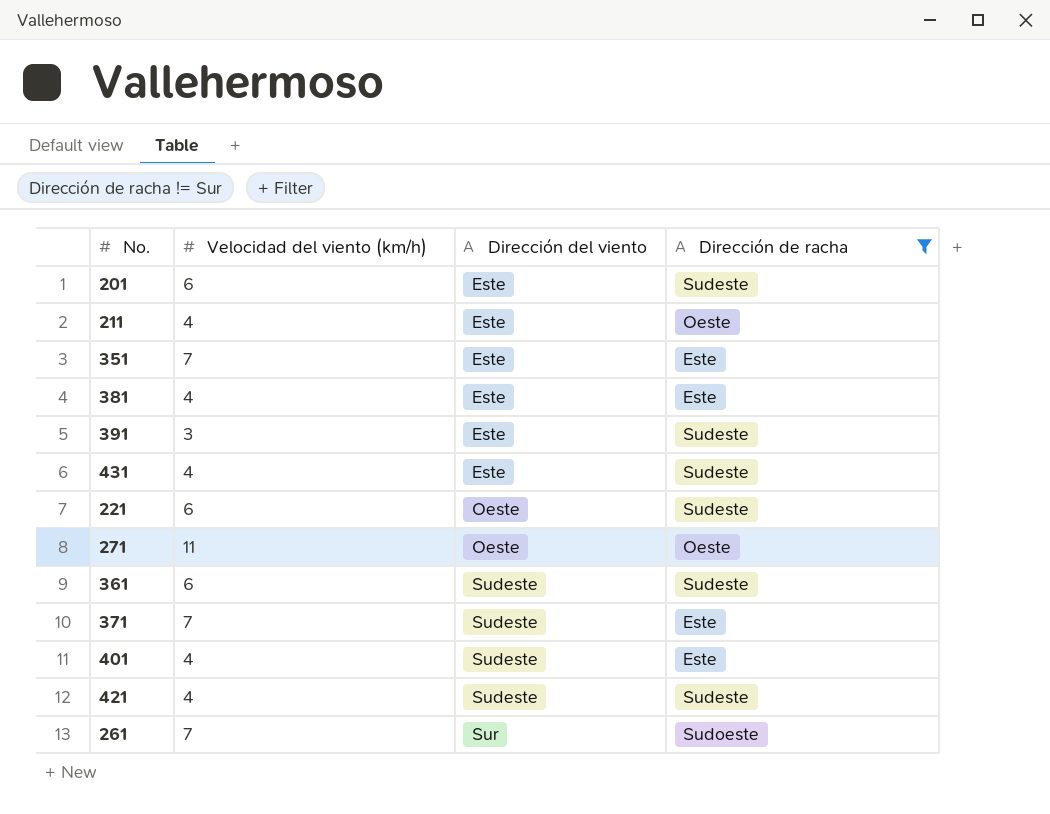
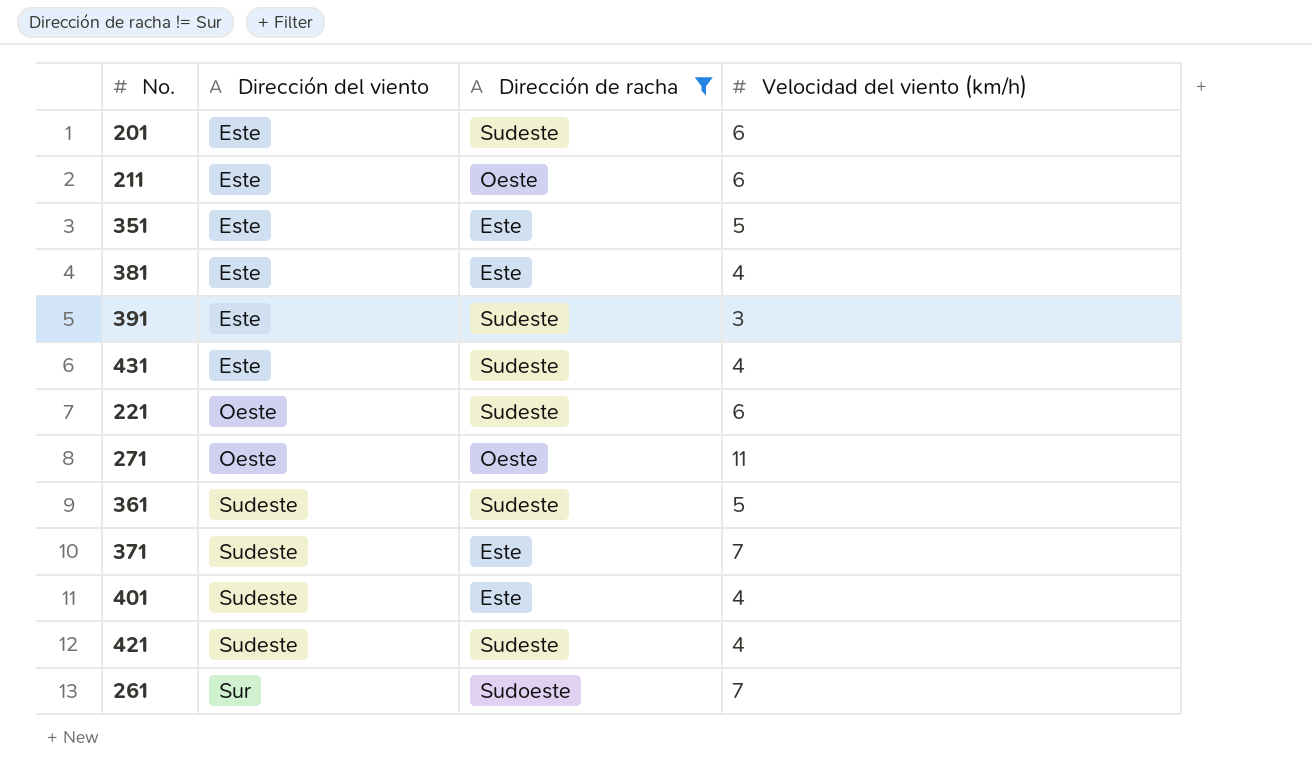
column Velocidad del viento (km/h) | position: 2 -> 4
211 | Velocidad del viento (km/h): 4 -> 6
351 | Velocidad del viento (km/h): 7 -> 5
361 | Velocidad del viento (km/h): 6 -> 5

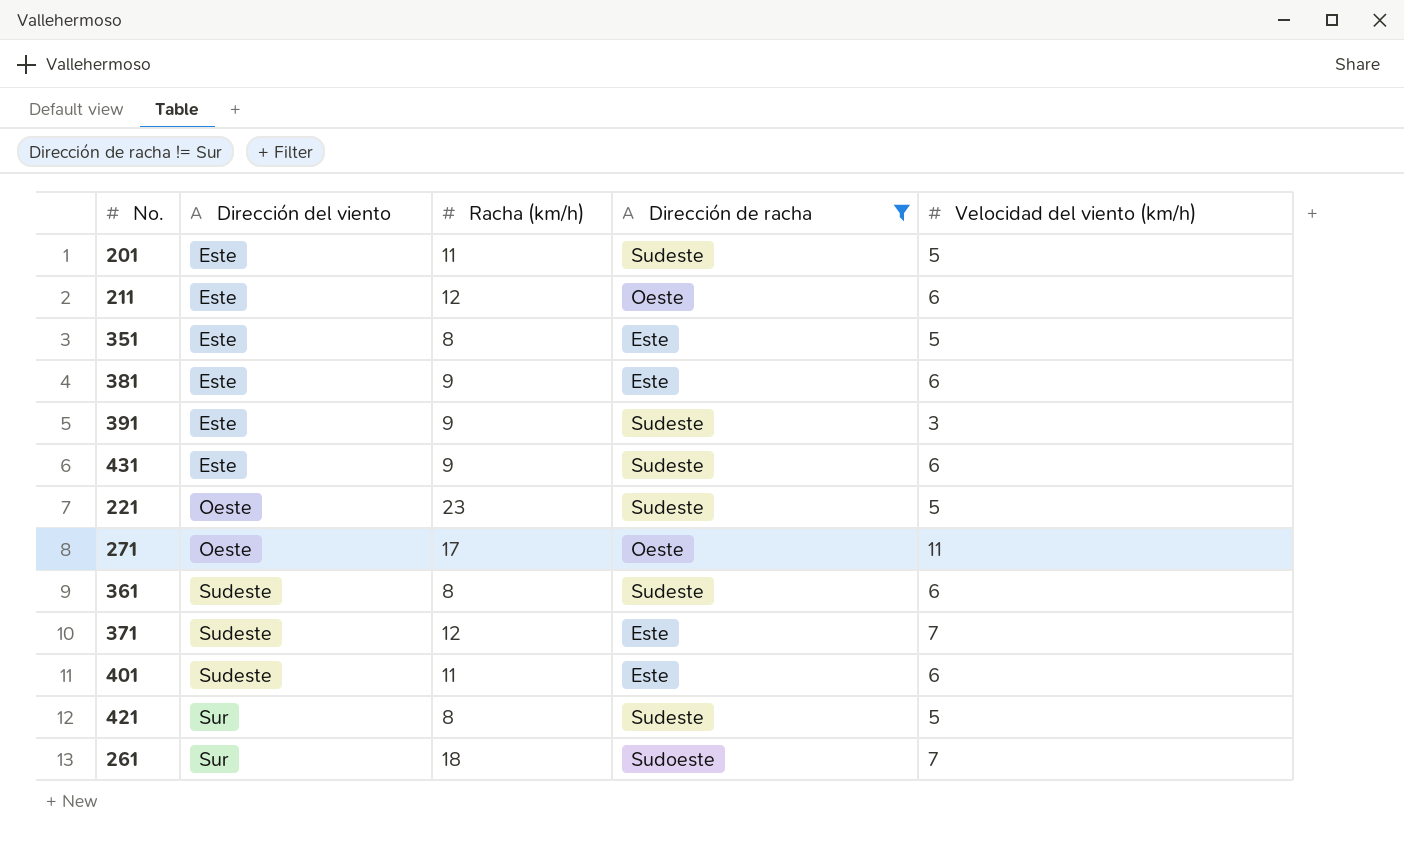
column Racha (km/h) | position: none -> 3
201 | Velocidad del viento (km/h): 6 -> 5
381 | Velocidad del viento (km/h): 4 -> 6
431 | Velocidad del viento (km/h): 4 -> 6
221 | Velocidad del viento (km/h): 6 -> 5
361 | Velocidad del viento (km/h): 5 -> 6
401 | Velocidad del viento (km/h): 4 -> 6
421 | Dirección del viento: Sudeste -> Sur
421 | Velocidad del viento (km/h): 4 -> 5

